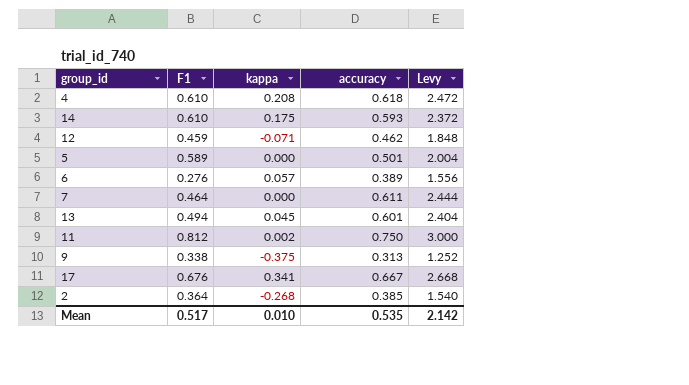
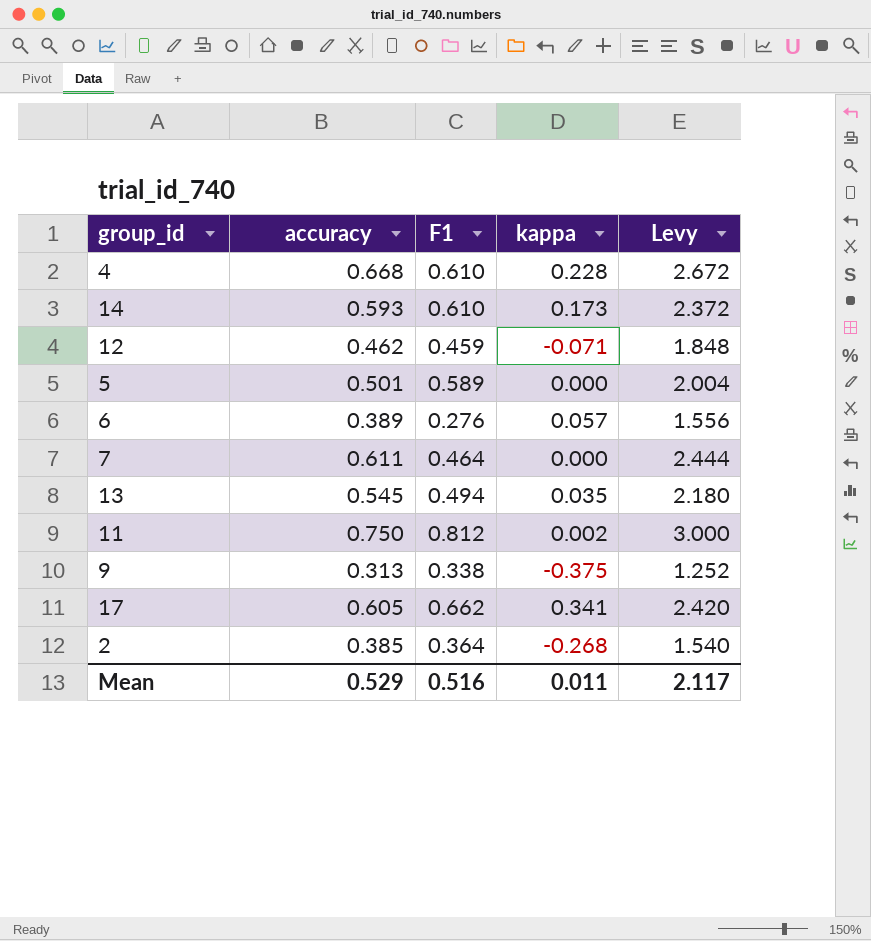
column accuracy | position: 4 -> 2
4 | accuracy: 0.618 -> 0.668
4 | kappa: 0.208 -> 0.228
4 | Levy: 2.472 -> 2.672
14 | kappa: 0.175 -> 0.173
13 | accuracy: 0.601 -> 0.545
13 | kappa: 0.045 -> 0.035
13 | Levy: 2.404 -> 2.180
17 | accuracy: 0.667 -> 0.605
17 | F1: 0.676 -> 0.662
17 | Levy: 2.668 -> 2.420
Mean | accuracy: 0.535 -> 0.529
Mean | F1: 0.517 -> 0.516
Mean | kappa: 0.010 -> 0.011
Mean | Levy: 2.142 -> 2.117

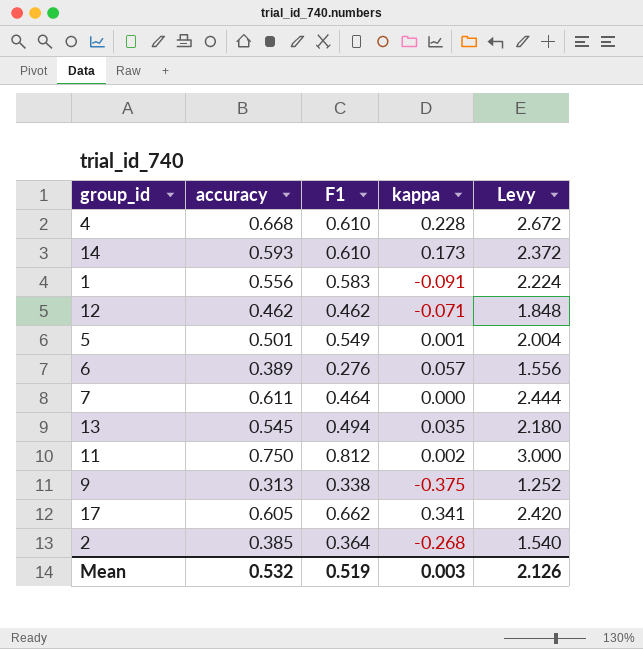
row 1: none -> 0.556 | 0.583 | -0.091 | 2.224
12 | F1: 0.459 -> 0.462
5 | F1: 0.589 -> 0.549
5 | kappa: 0.000 -> 0.001
Mean | accuracy: 0.529 -> 0.532
Mean | F1: 0.516 -> 0.519
Mean | kappa: 0.011 -> 0.003
Mean | Levy: 2.117 -> 2.126

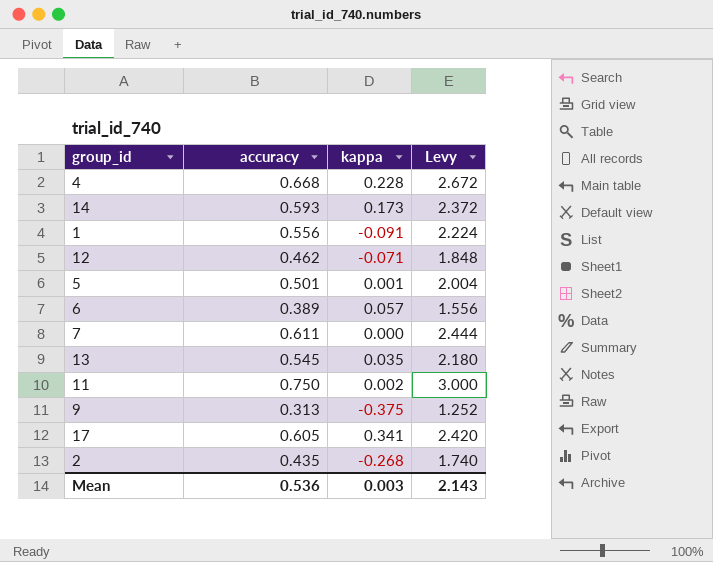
column F1 | position: 3 -> none
2 | accuracy: 0.385 -> 0.435
2 | Levy: 1.540 -> 1.740
Mean | accuracy: 0.532 -> 0.536
Mean | Levy: 2.126 -> 2.143

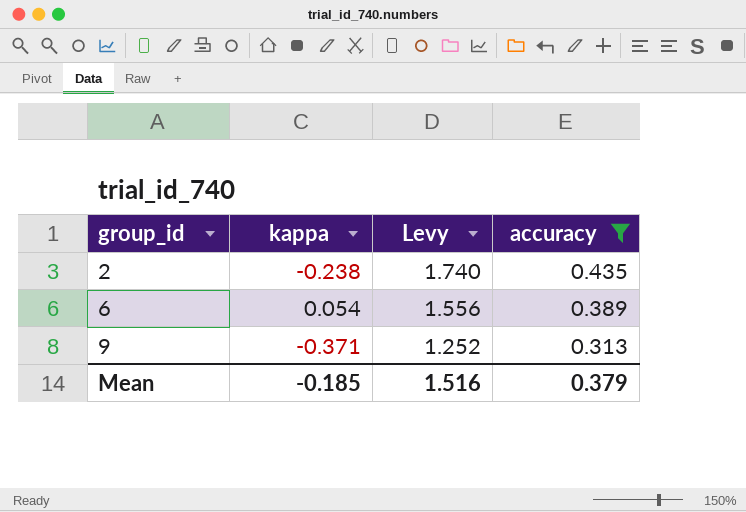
filter: none -> accuracy <= 0.435
row order: none -> group_id ascending
column accuracy | position: 2 -> 4
2 | kappa: -0.268 -> -0.238
6 | kappa: 0.057 -> 0.054
9 | kappa: -0.375 -> -0.371
Mean | kappa: 0.003 -> -0.185
Mean | Levy: 2.143 -> 1.516
Mean | accuracy: 0.536 -> 0.379

